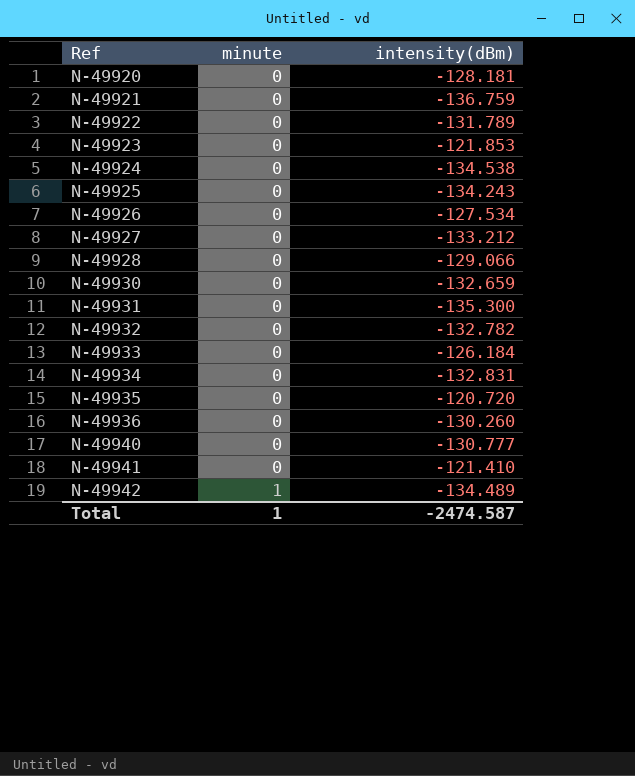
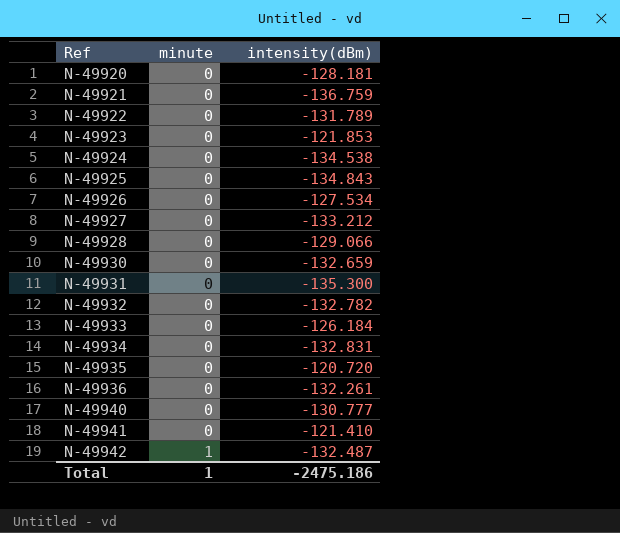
N-49925 | intensity(dBm): -134.243 -> -134.843
N-49936 | intensity(dBm): -130.260 -> -132.261
N-49942 | intensity(dBm): -134.489 -> -132.487
Total | intensity(dBm): -2474.587 -> -2475.186

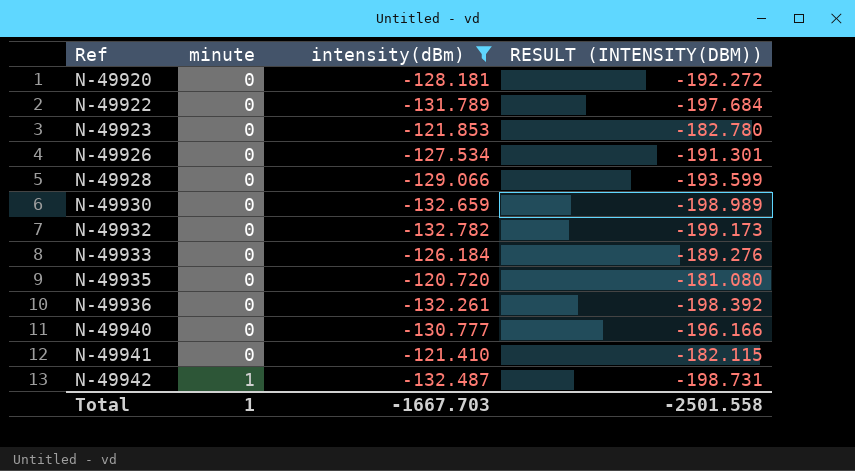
filter: none -> intensity(dBm) >= -132.782
column RESULT (INTENSITY(DBM)) | formula: none -> [intensity(dBm)] * 1.5
Total | intensity(dBm): -2475.186 -> -1667.703

